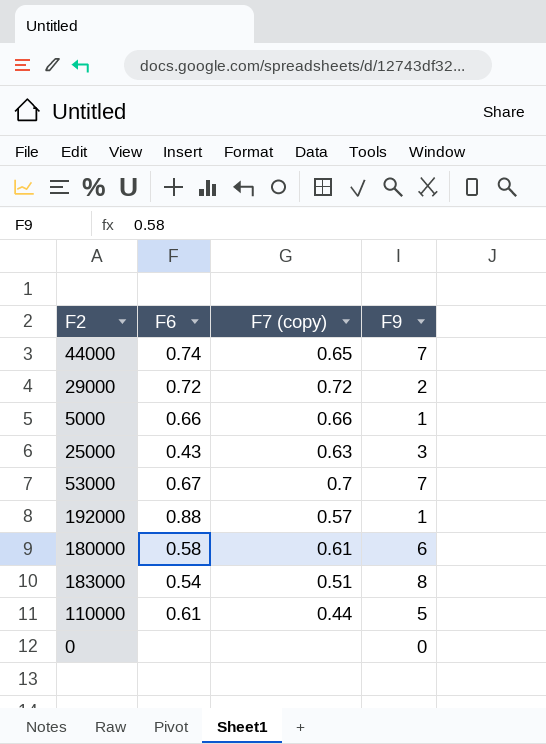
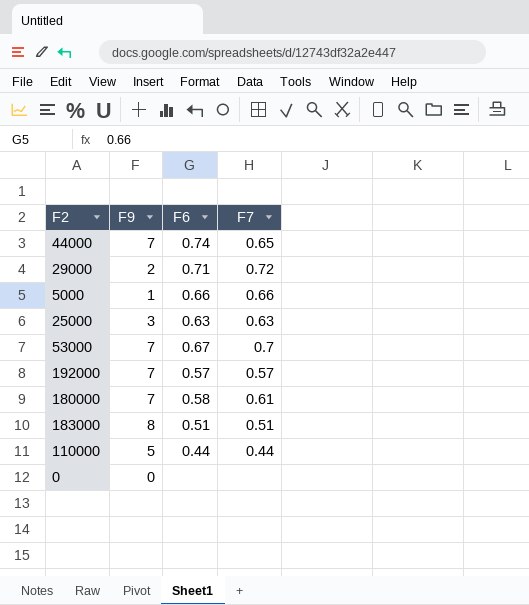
column F9 | position: 4 -> 2
column name: F7 (copy) -> F7
29000 | F6: 0.72 -> 0.71
25000 | F6: 0.43 -> 0.63
192000 | F9: 1 -> 7
192000 | F6: 0.88 -> 0.57
180000 | F9: 6 -> 7
183000 | F6: 0.54 -> 0.51
110000 | F6: 0.61 -> 0.44

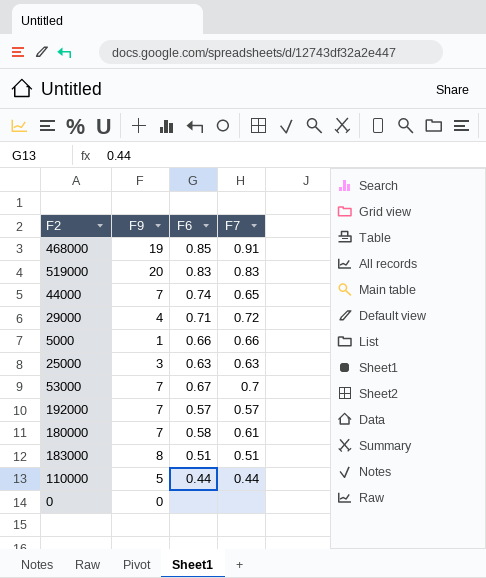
row 468000: none -> 19 | 0.85 | 0.91
row 519000: none -> 20 | 0.83 | 0.83
29000 | F9: 2 -> 4

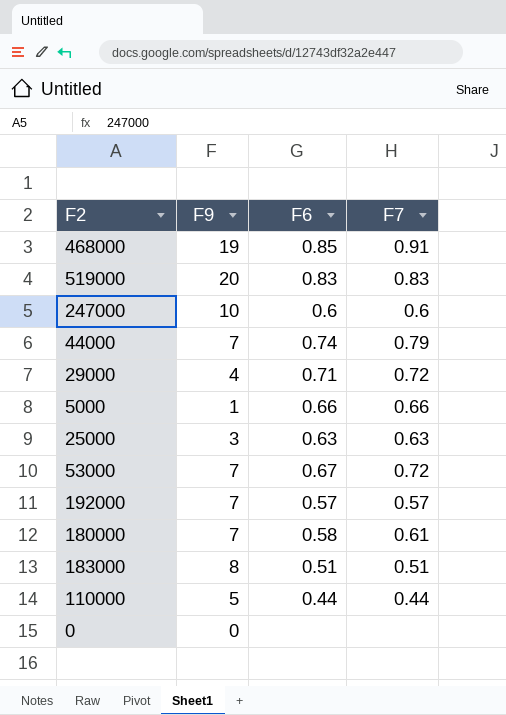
row 247000: none -> 10 | 0.6 | 0.6
44000 | F7: 0.65 -> 0.79
53000 | F7: 0.7 -> 0.72

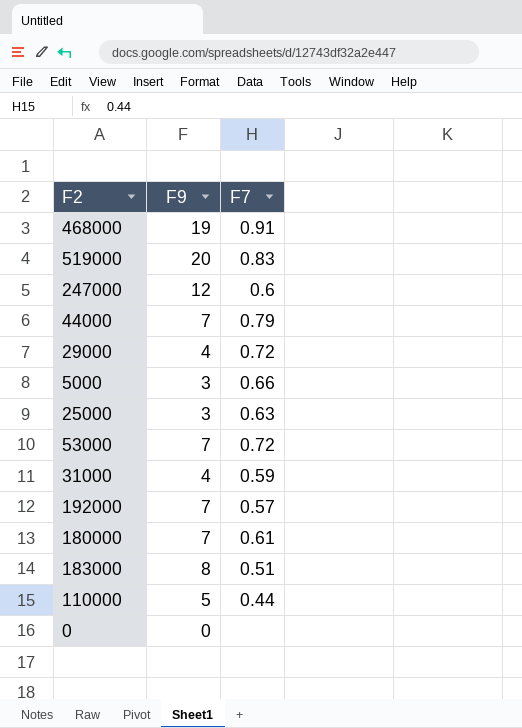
column F6 | position: 3 -> none
247000 | F9: 10 -> 12
5000 | F9: 1 -> 3
row 31000: none -> 4 | 0.59

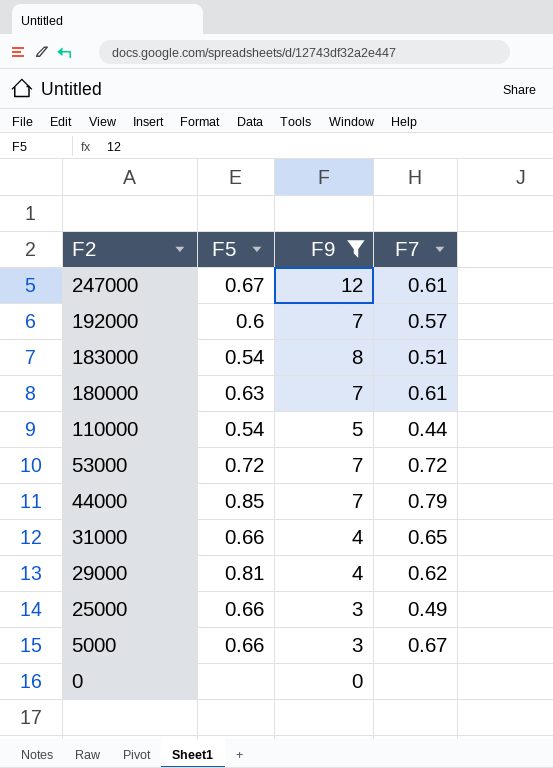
filter: none -> F9 <= 12
row order: none -> F2 descending
column F5 | position: none -> 2
247000 | F7: 0.6 -> 0.61
31000 | F7: 0.59 -> 0.65
29000 | F7: 0.72 -> 0.62
25000 | F7: 0.63 -> 0.49
5000 | F7: 0.66 -> 0.67

